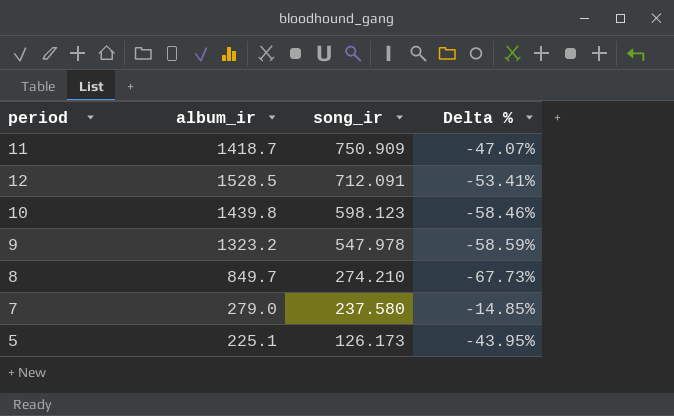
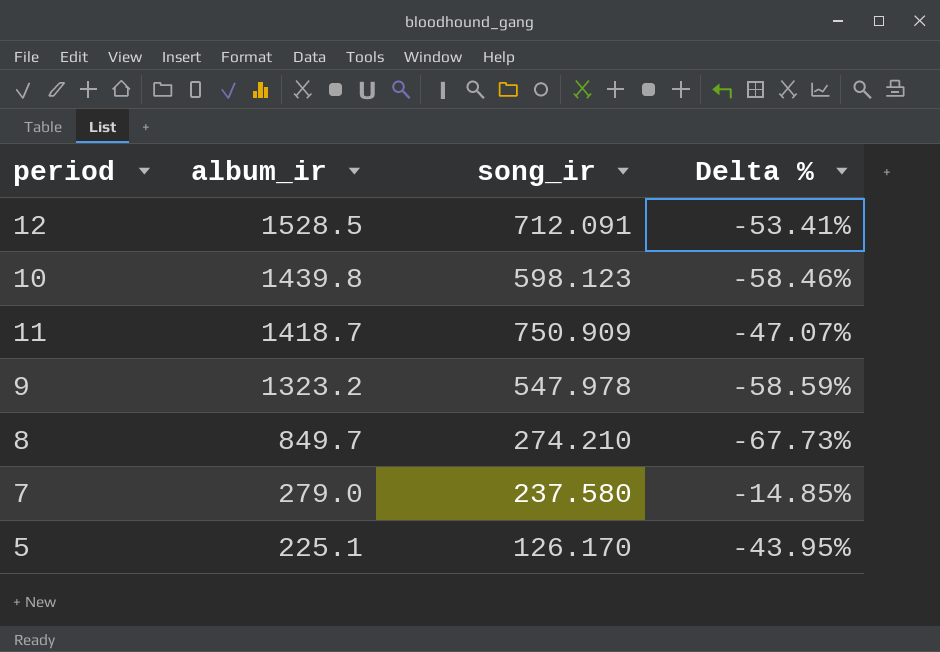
row order: song_ir descending -> album_ir descending
5 | song_ir: 126.173 -> 126.170

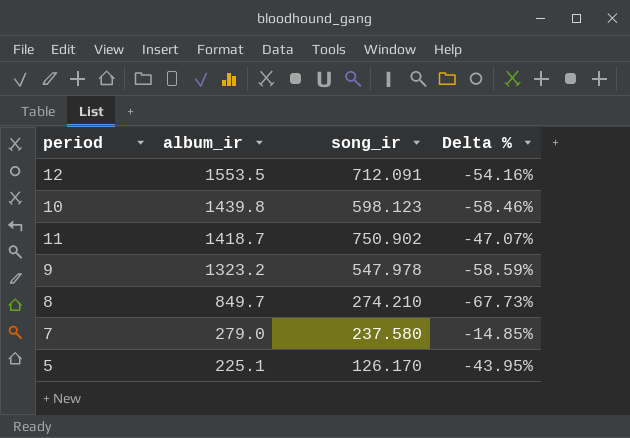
12 | album_ir: 1528.5 -> 1553.5
12 | Delta %: -53.41% -> -54.16%
11 | song_ir: 750.909 -> 750.902

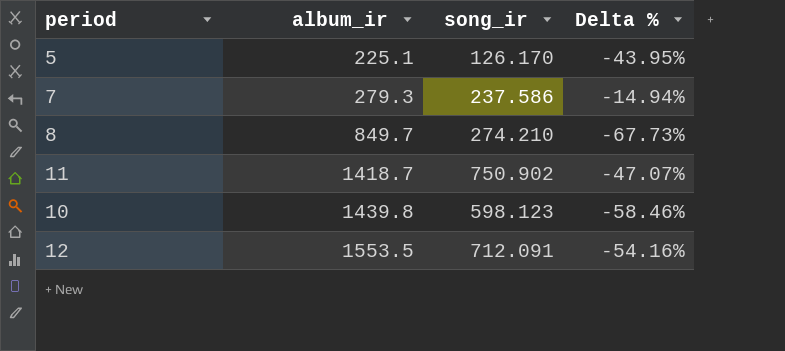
row order: album_ir descending -> album_ir ascending
row 9: 1323.2 | 547.978 | -58.59% -> none
7 | album_ir: 279.0 -> 279.3
7 | song_ir: 237.580 -> 237.586
7 | Delta %: -14.85% -> -14.94%

